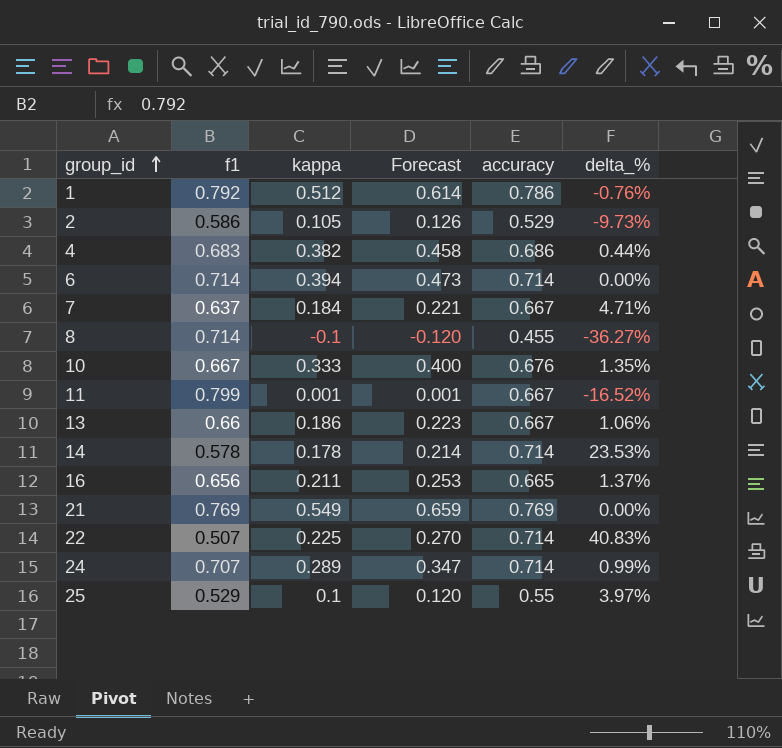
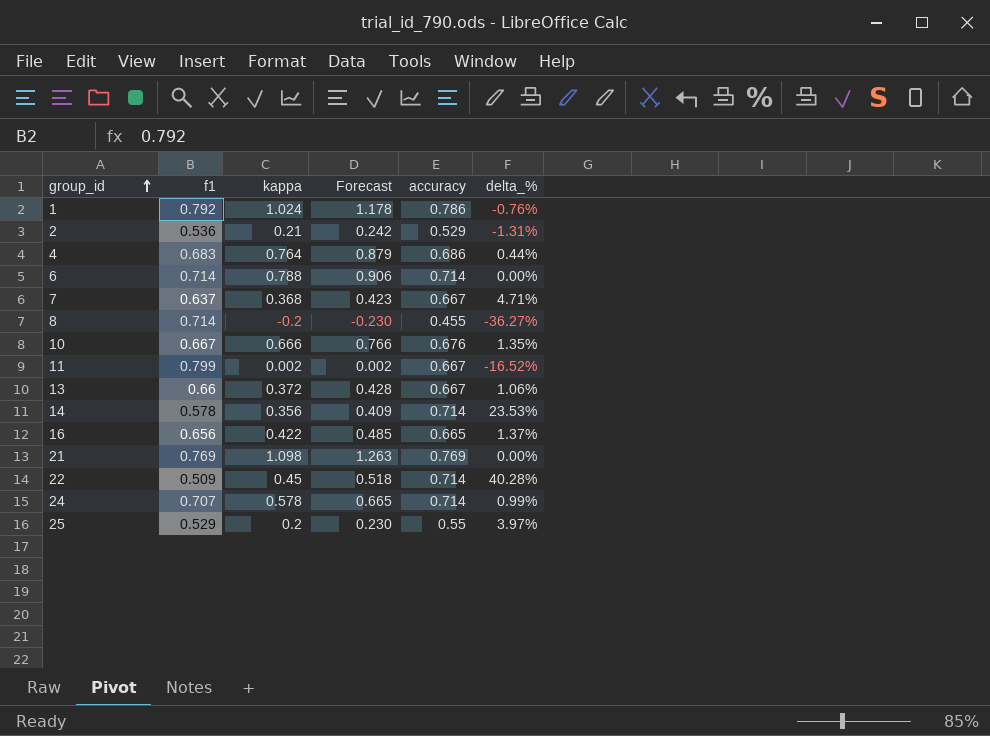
column Forecast | formula: [kappa] * 1.2 -> [kappa] * 1.15
1 | kappa: 0.512 -> 1.024
2 | f1: 0.586 -> 0.536
2 | kappa: 0.105 -> 0.21
2 | delta_%: -9.73% -> -1.31%
4 | kappa: 0.382 -> 0.764
6 | kappa: 0.394 -> 0.788
7 | kappa: 0.184 -> 0.368
8 | kappa: -0.1 -> -0.2
10 | kappa: 0.333 -> 0.666
11 | kappa: 0.001 -> 0.002
13 | kappa: 0.186 -> 0.372
14 | kappa: 0.178 -> 0.356
16 | kappa: 0.211 -> 0.422
21 | kappa: 0.549 -> 1.098
22 | f1: 0.507 -> 0.509
22 | kappa: 0.225 -> 0.45
22 | delta_%: 40.83% -> 40.28%
24 | kappa: 0.289 -> 0.578
25 | kappa: 0.1 -> 0.2

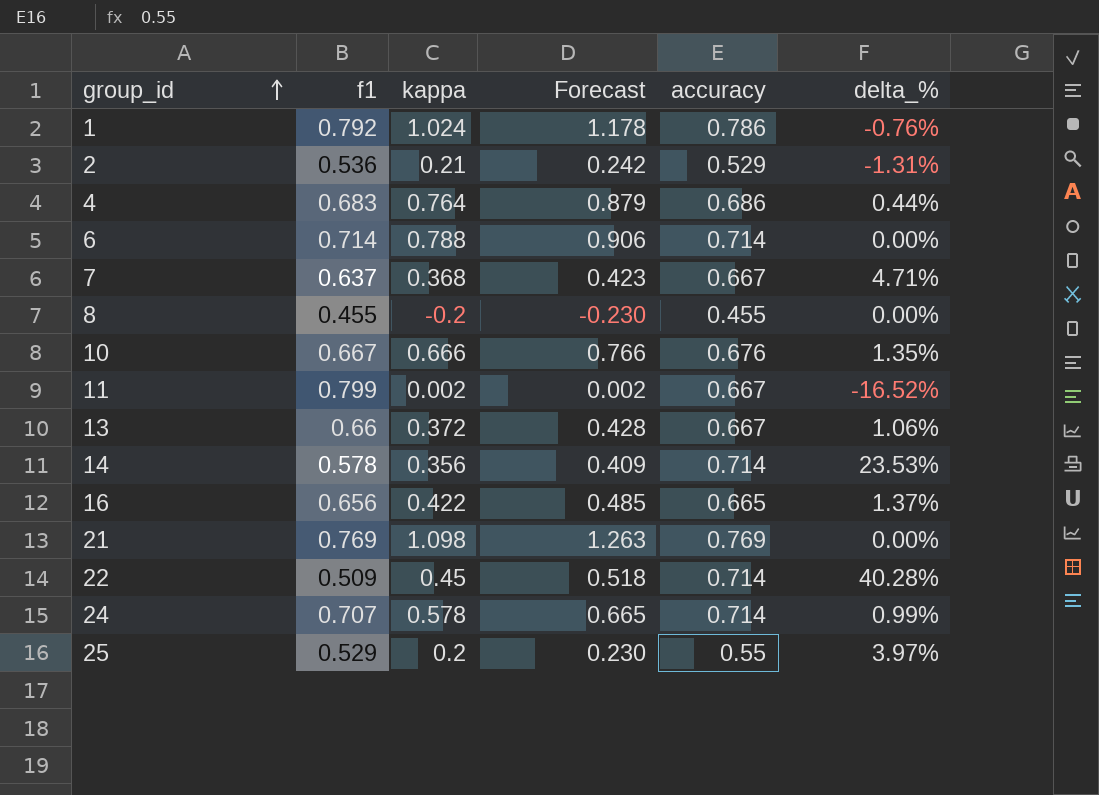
8 | f1: 0.714 -> 0.455
8 | delta_%: -36.27% -> 0.00%

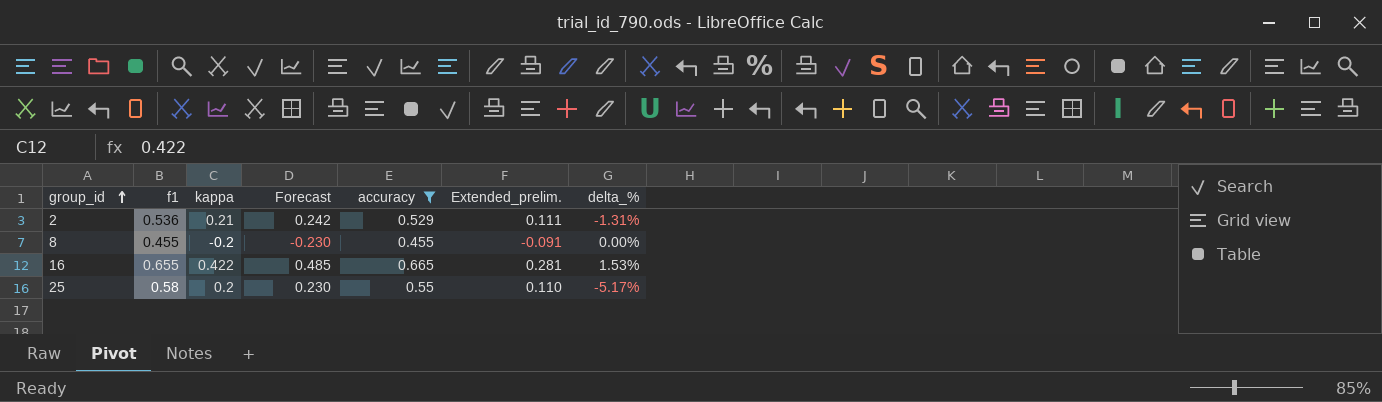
filter: none -> accuracy <= 0.665
column Extended_prelim. | formula: none -> [kappa] * [accuracy]
16 | f1: 0.656 -> 0.655
16 | delta_%: 1.37% -> 1.53%
25 | f1: 0.529 -> 0.58
25 | delta_%: 3.97% -> -5.17%

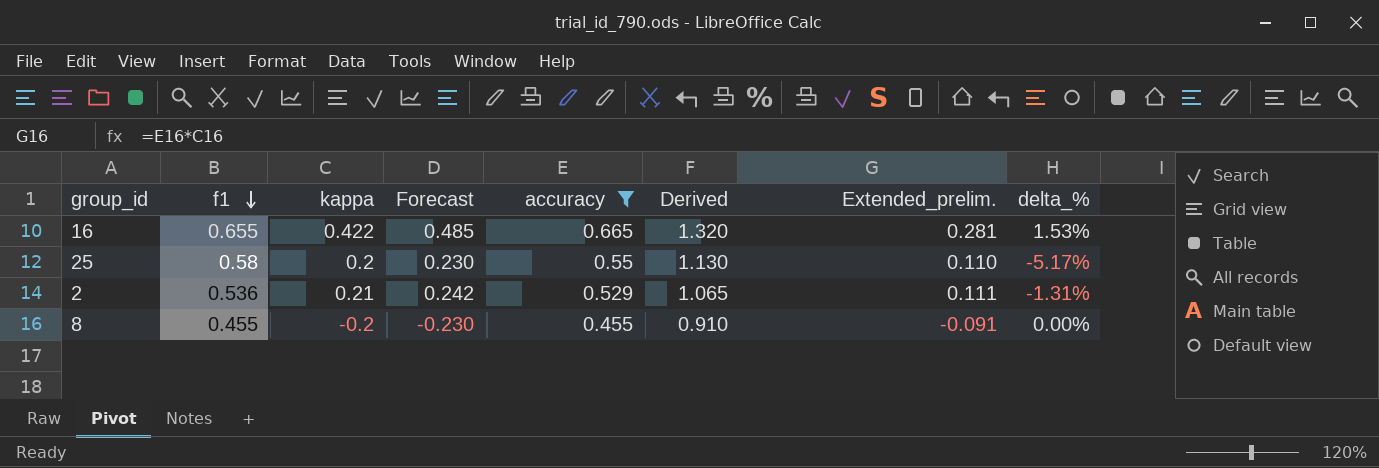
row order: group_id ascending -> f1 descending
column Derived | formula: none -> [f1] + [accuracy]

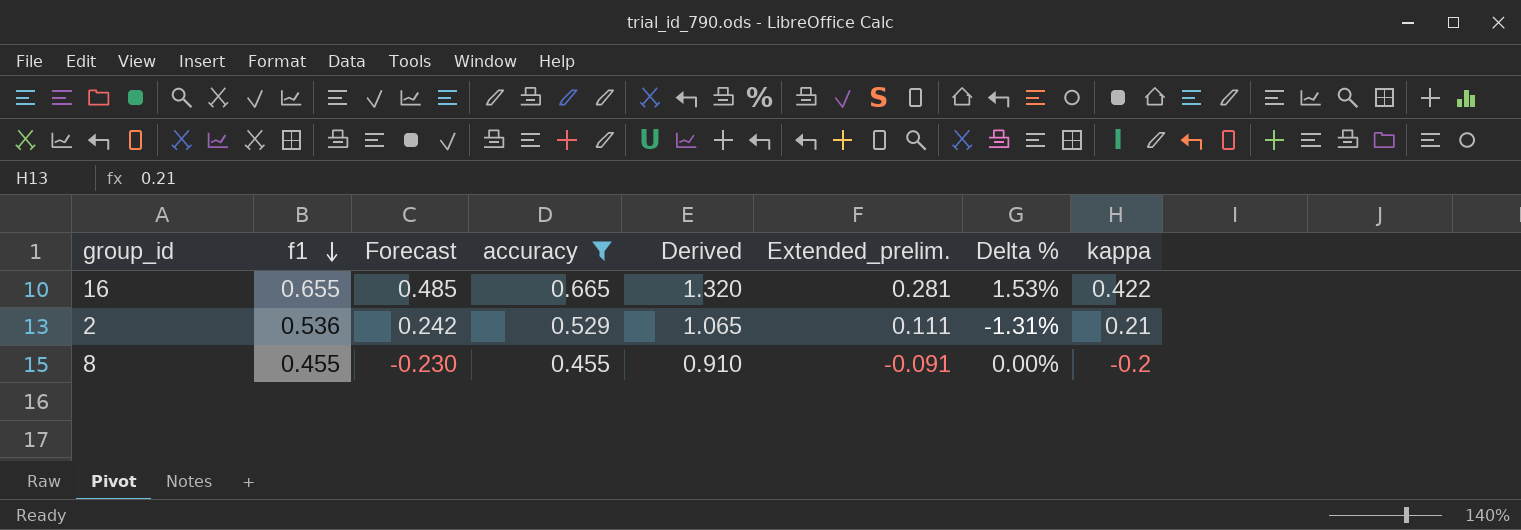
column name: delta_% -> Delta %
column kappa | position: 3 -> 8
row 25: 0.58 | 0.2 | 0.230 | 0.55 | 1.130 | 0.110 | -5.17% -> none

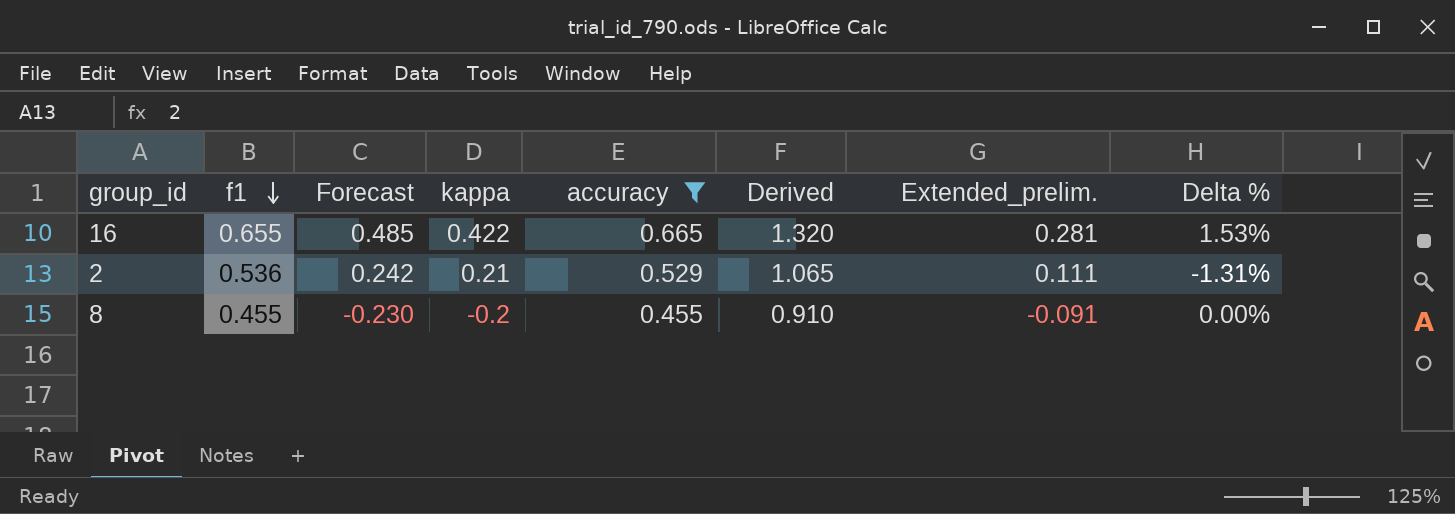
column kappa | position: 8 -> 4

